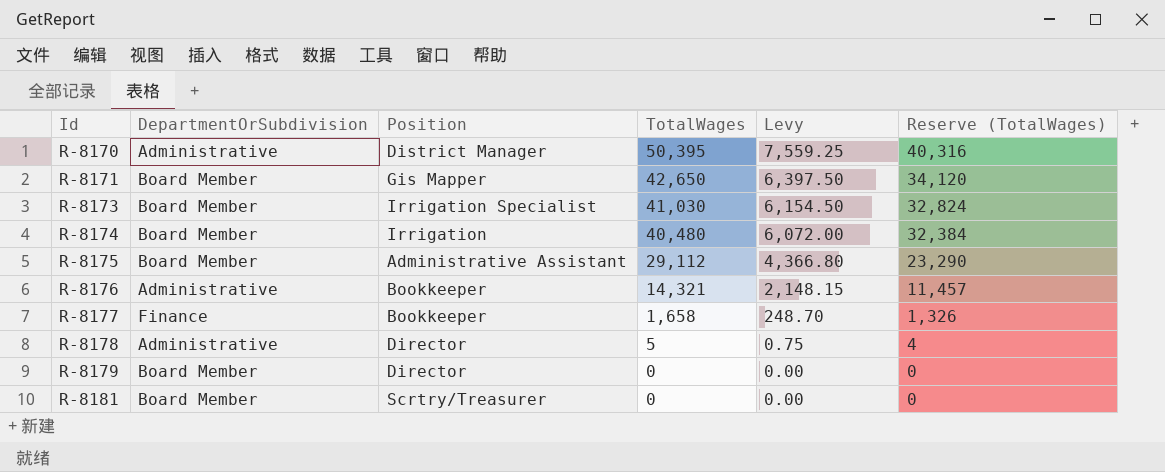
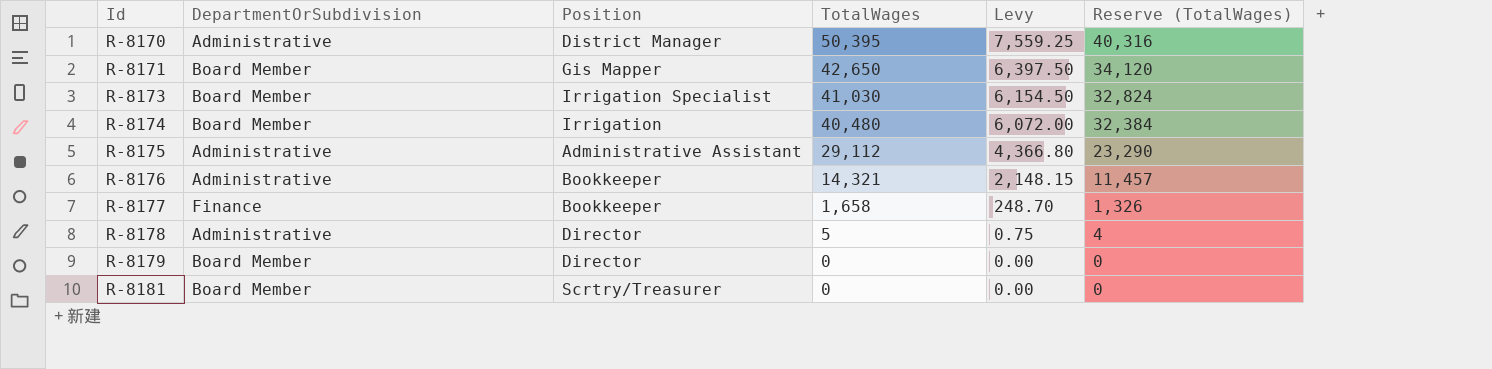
R-8175 | DepartmentOrSubdivision: Board Member -> Administrative

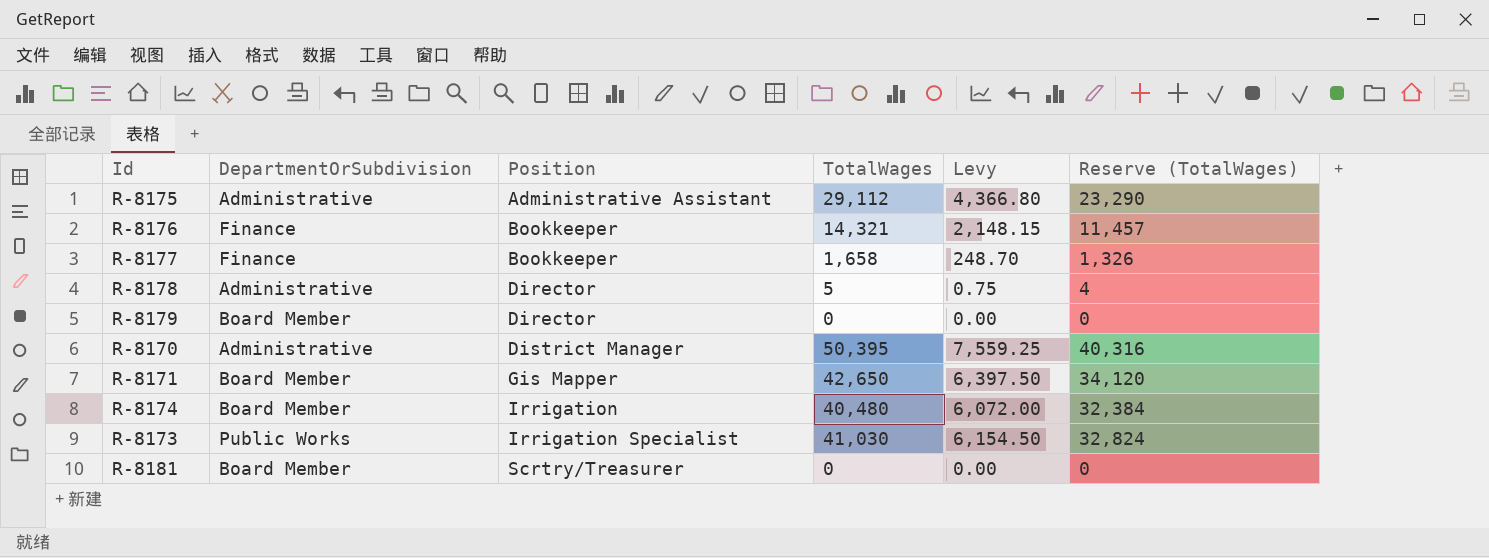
row order: Id ascending -> Position ascending
R-8176 | DepartmentOrSubdivision: Administrative -> Finance
R-8173 | DepartmentOrSubdivision: Board Member -> Public Works

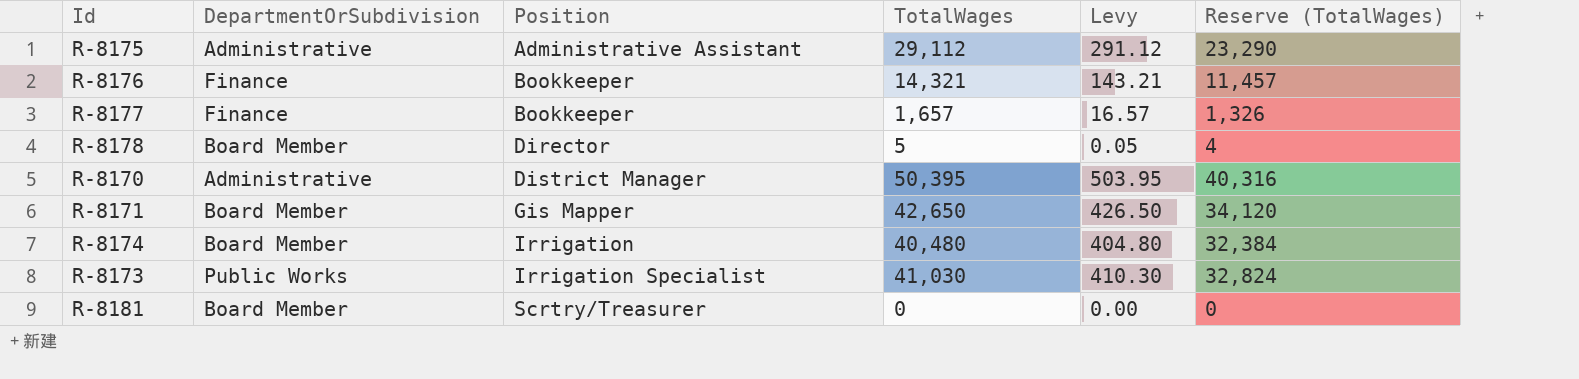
column Levy | formula: [TotalWages] * 0.15 -> [TotalWages] * 0.01
row R-8179: Board Member | Director | 0 | 0.00 | 0 -> none
R-8177 | TotalWages: 1,658 -> 1,657
R-8178 | DepartmentOrSubdivision: Administrative -> Board Member

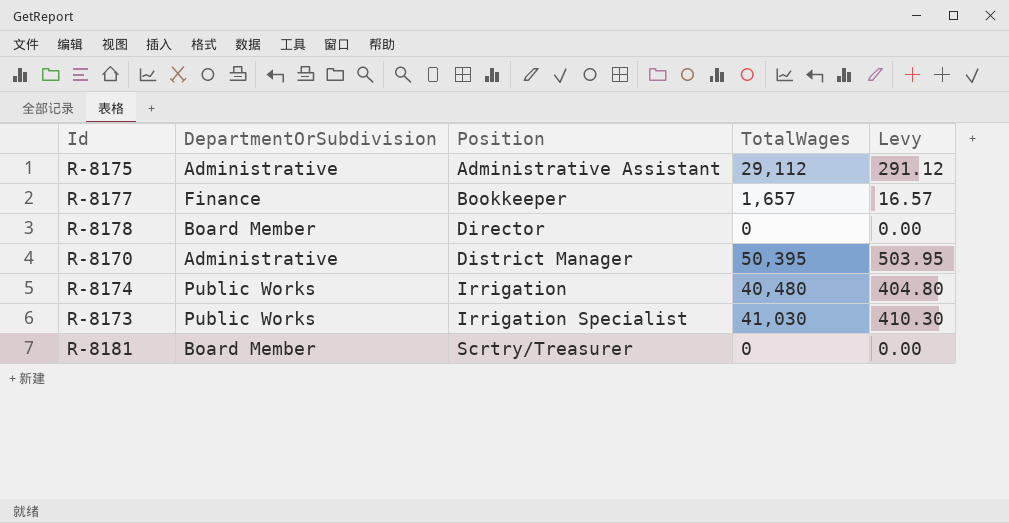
column Reserve (TotalWages) | formula: [TotalWages] * 0.8 -> none
row R-8176: Finance | Bookkeeper | 14,321 | 143.21 | 11,457 -> none
row R-8171: Board Member | Gis Mapper | 42,650 | 426.50 | 34,120 -> none
R-8178 | TotalWages: 5 -> 0
R-8178 | Levy: 0.05 -> 0.00
R-8174 | DepartmentOrSubdivision: Board Member -> Public Works

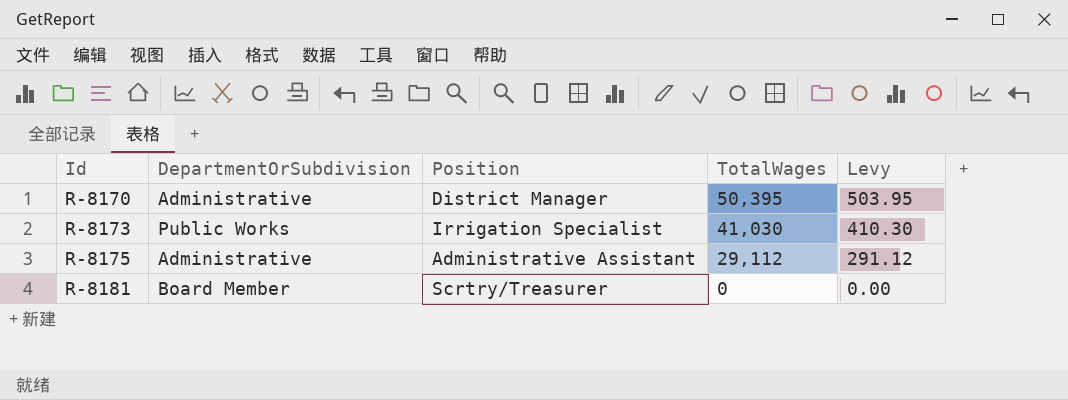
row order: Position ascending -> Id ascending
row R-8177: Finance | Bookkeeper | 1,657 | 16.57 -> none
row R-8178: Board Member | Director | 0 | 0.00 -> none
row R-8174: Public Works | Irrigation | 40,480 | 404.80 -> none

